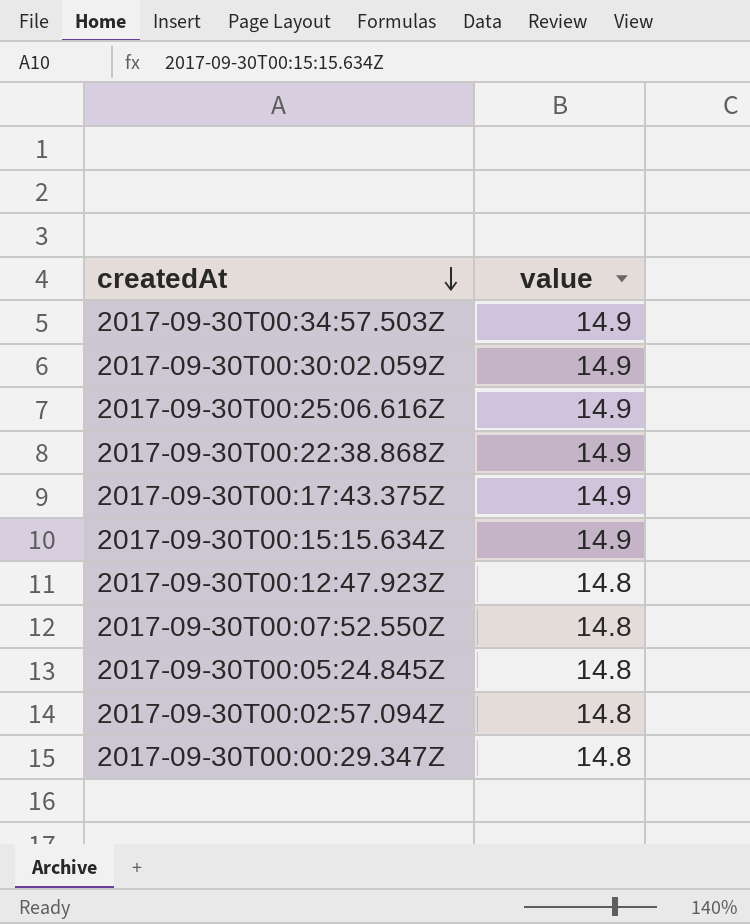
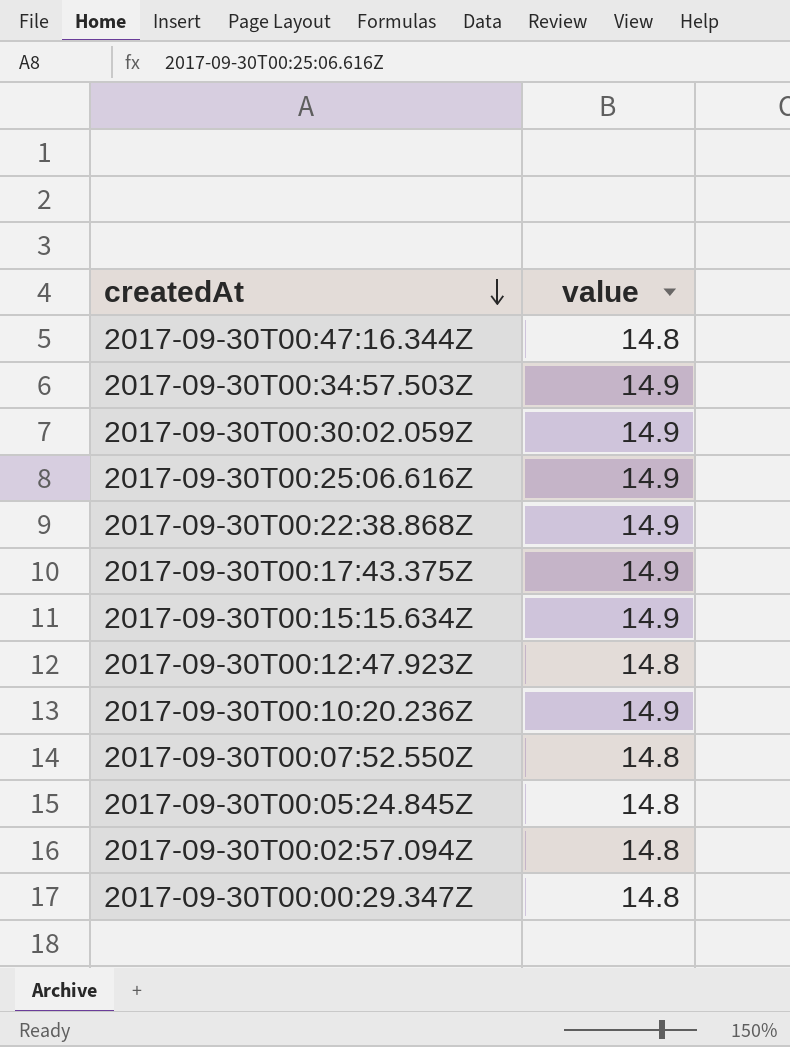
row 2017-09-30T00:47:16.344Z: none -> 14.8
row 2017-09-30T00:10:20.236Z: none -> 14.9

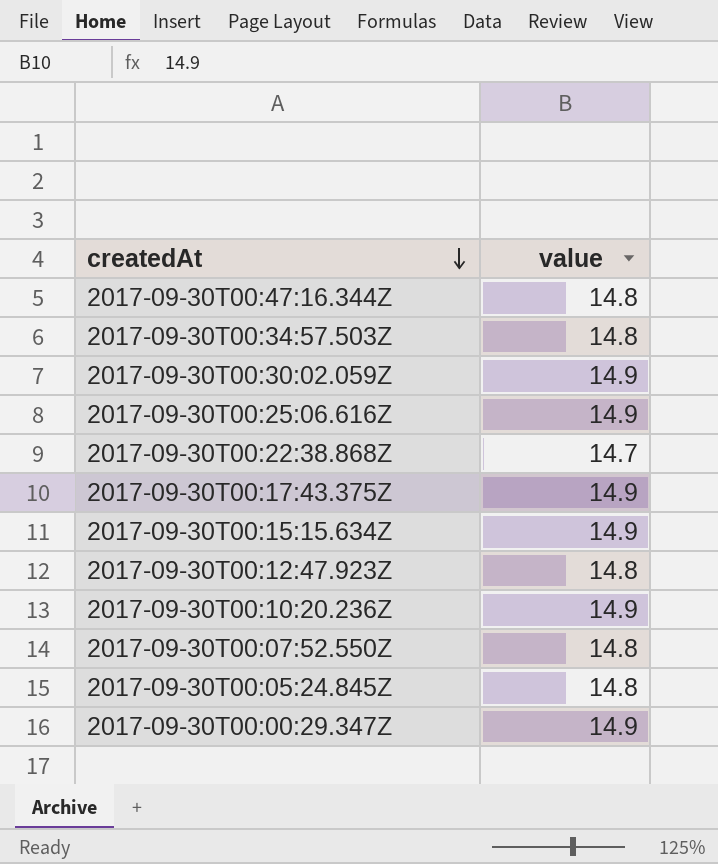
row 2017-09-30T00:02:57.094Z: 14.8 -> none
2017-09-30T00:34:57.503Z | value: 14.9 -> 14.8
2017-09-30T00:22:38.868Z | value: 14.9 -> 14.7
2017-09-30T00:00:29.347Z | value: 14.8 -> 14.9

